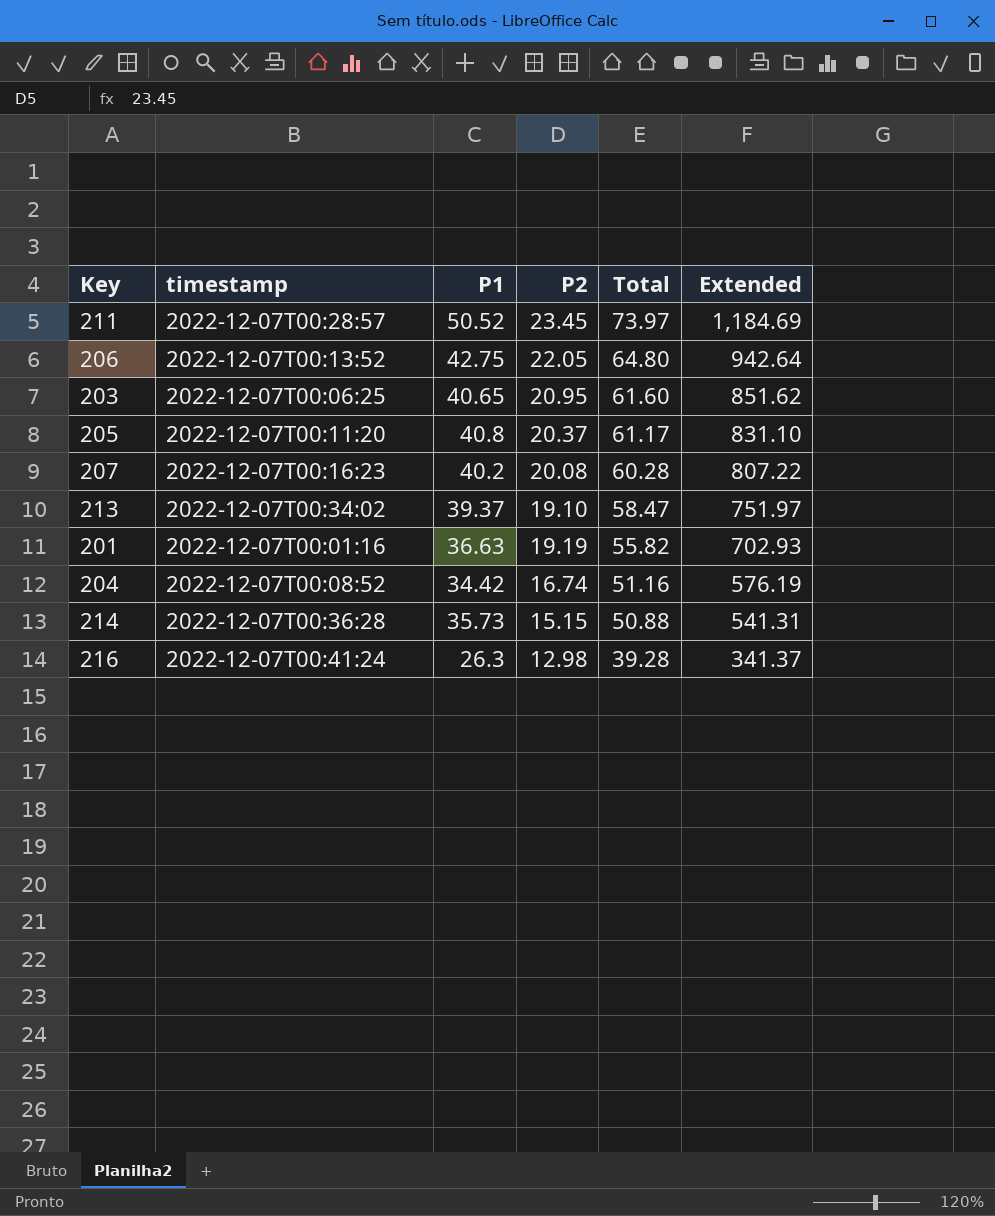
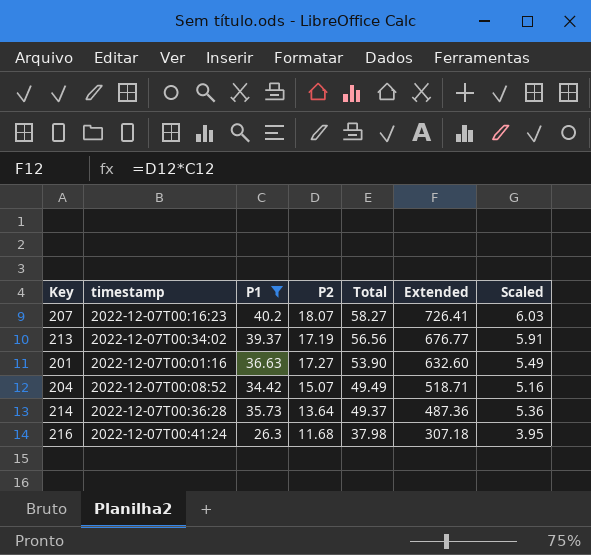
filter: none -> P1 <= 40.2
column Scaled | formula: none -> [P1] * 0.15
207 | P2: 20.08 -> 18.07
207 | Total: 60.28 -> 58.27
207 | Extended: 807.22 -> 726.41
213 | P2: 19.10 -> 17.19
213 | Total: 58.47 -> 56.56
213 | Extended: 751.97 -> 676.77
201 | P2: 19.19 -> 17.27
201 | Total: 55.82 -> 53.90
201 | Extended: 702.93 -> 632.60
204 | P2: 16.74 -> 15.07
204 | Total: 51.16 -> 49.49
204 | Extended: 576.19 -> 518.71
214 | P2: 15.15 -> 13.64
214 | Total: 50.88 -> 49.37
214 | Extended: 541.31 -> 487.36
216 | P2: 12.98 -> 11.68
216 | Total: 39.28 -> 37.98
216 | Extended: 341.37 -> 307.18

